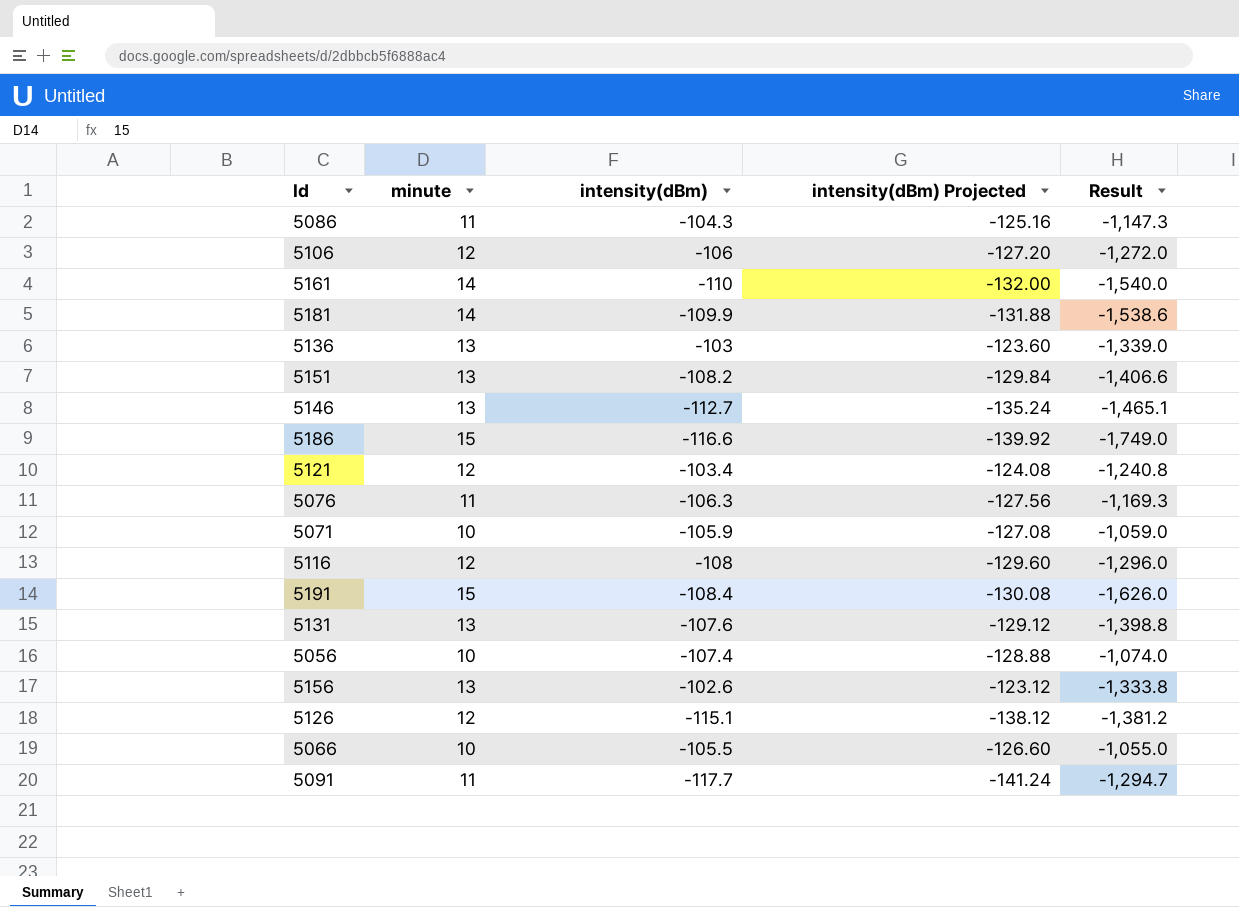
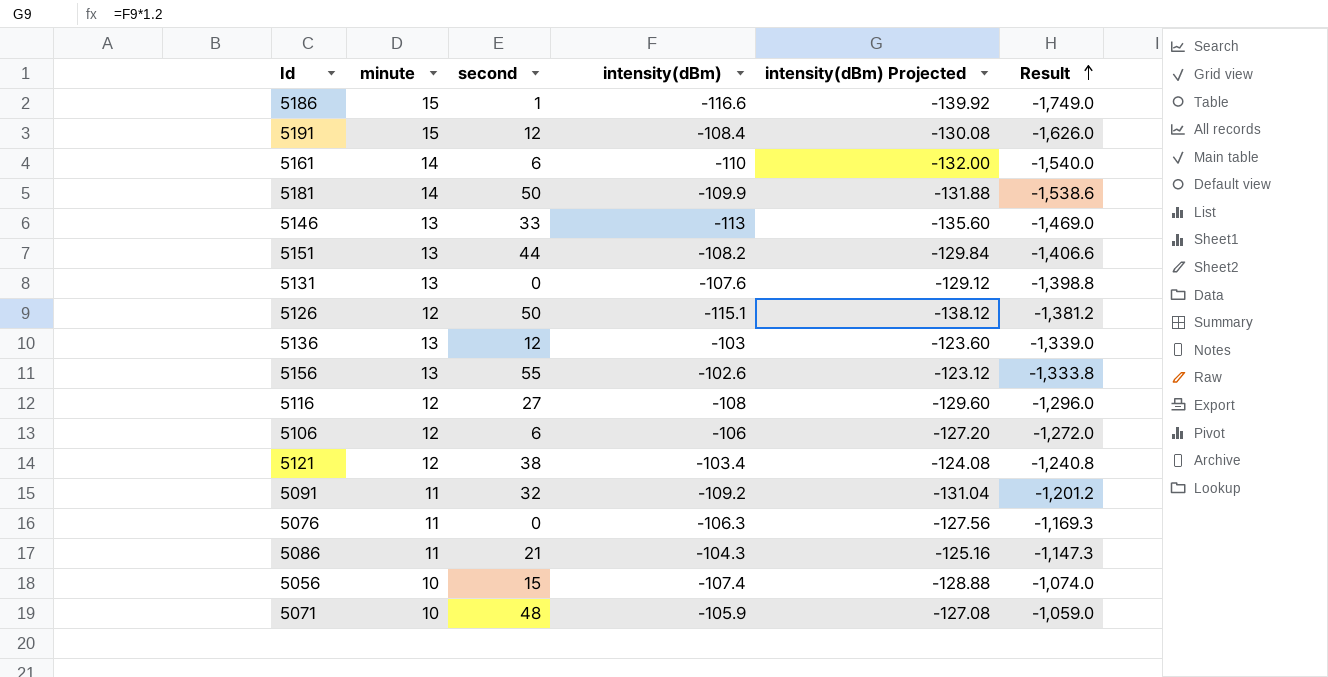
row order: none -> Result ascending
column second | position: none -> 3
row 5066: 10 | -105.5 | -126.60 | -1,055.0 -> none
5146 | intensity(dBm): -112.7 -> -113
5146 | intensity(dBm) Projected: -135.24 -> -135.60
5146 | Result: -1,465.1 -> -1,469.0
5091 | intensity(dBm): -117.7 -> -109.2
5091 | intensity(dBm) Projected: -141.24 -> -131.04
5091 | Result: -1,294.7 -> -1,201.2

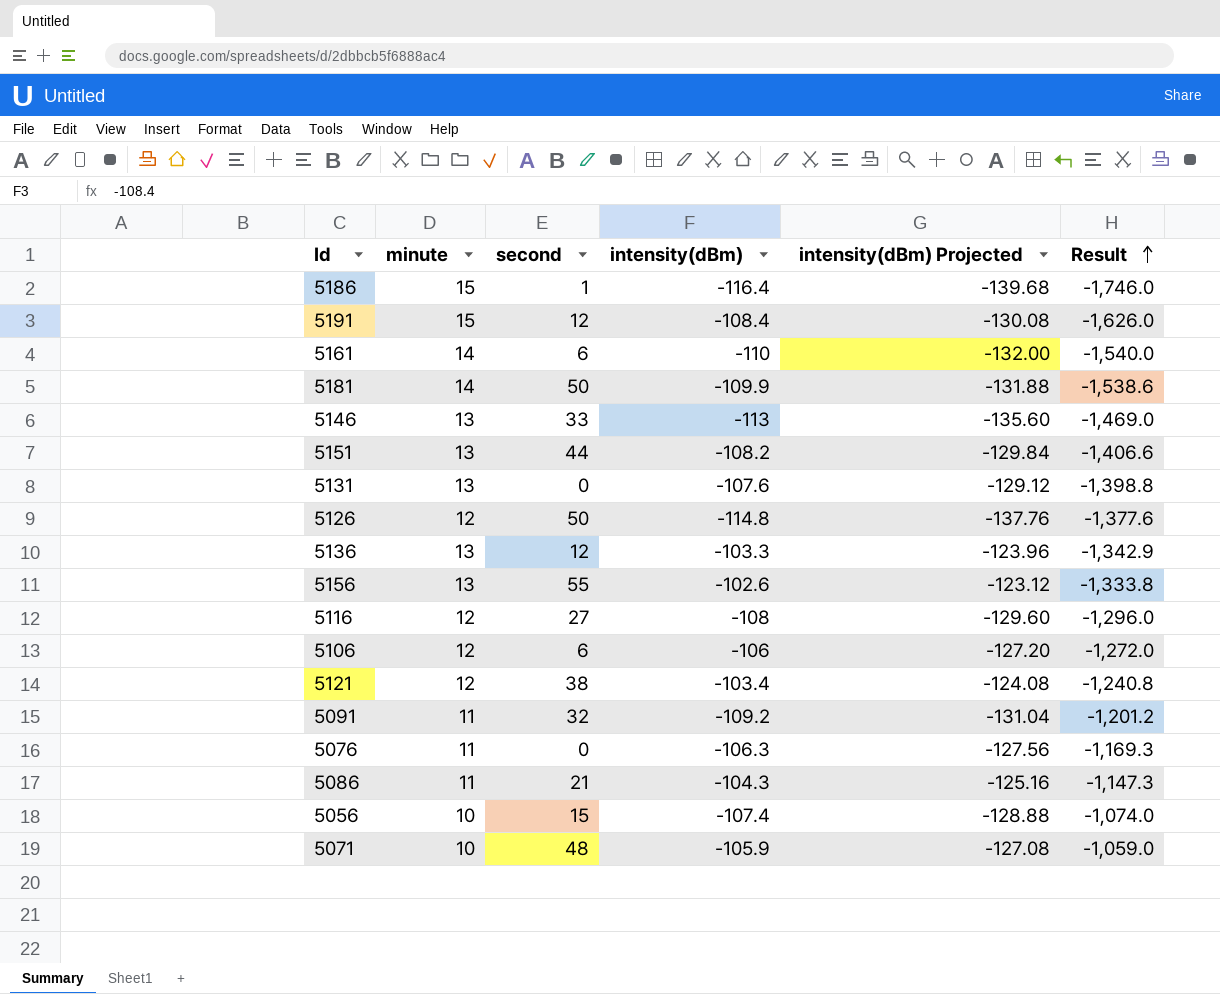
5186 | intensity(dBm): -116.6 -> -116.4
5186 | intensity(dBm) Projected: -139.92 -> -139.68
5186 | Result: -1,749.0 -> -1,746.0
5126 | intensity(dBm): -115.1 -> -114.8
5126 | intensity(dBm) Projected: -138.12 -> -137.76
5126 | Result: -1,381.2 -> -1,377.6
5136 | intensity(dBm): -103 -> -103.3
5136 | intensity(dBm) Projected: -123.60 -> -123.96
5136 | Result: -1,339.0 -> -1,342.9

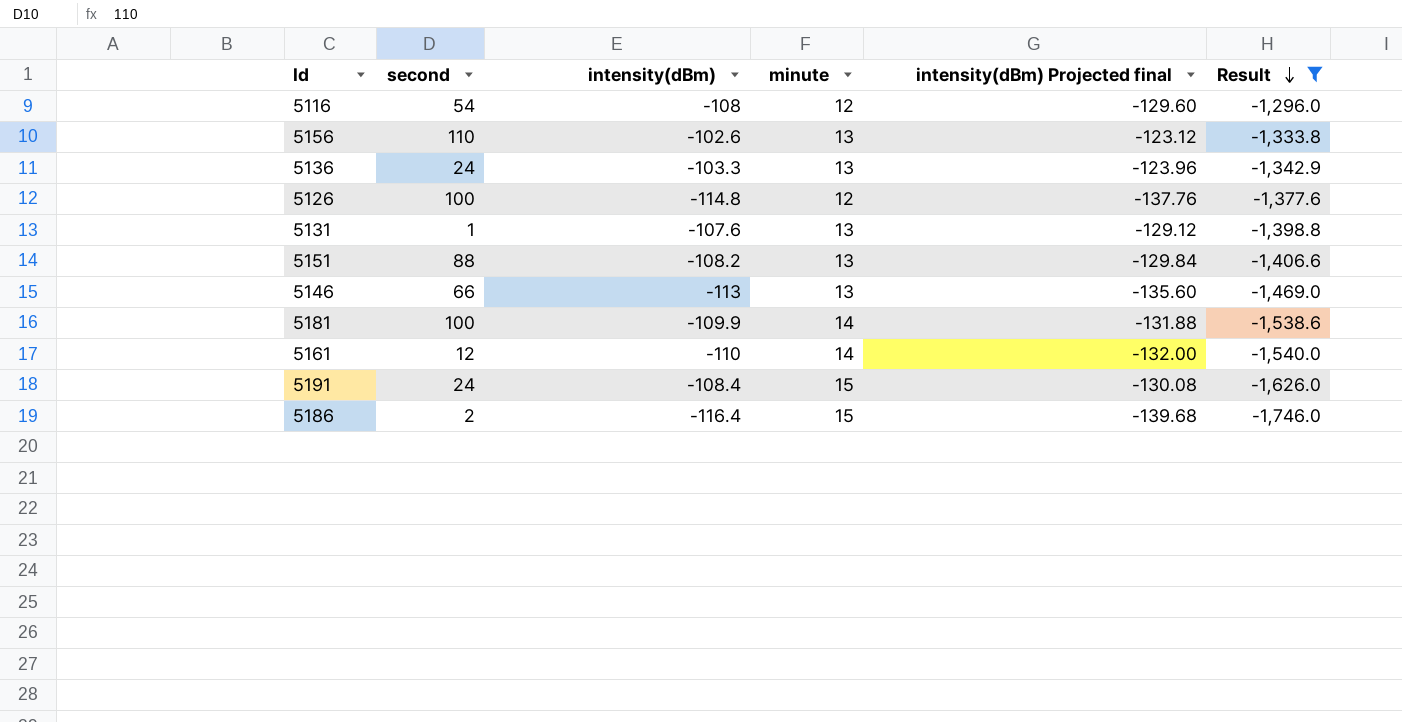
filter: none -> Result <= -1,296.0
row order: Result ascending -> Result descending
column minute | position: 2 -> 4
column name: intensity(dBm) Projected -> intensity(dBm) Projected final
5116 | second: 27 -> 54
5156 | second: 55 -> 110
5136 | second: 12 -> 24
5126 | second: 50 -> 100
5131 | second: 0 -> 1
5151 | second: 44 -> 88
5146 | second: 33 -> 66
5181 | second: 50 -> 100
5161 | second: 6 -> 12
5191 | second: 12 -> 24
5186 | second: 1 -> 2

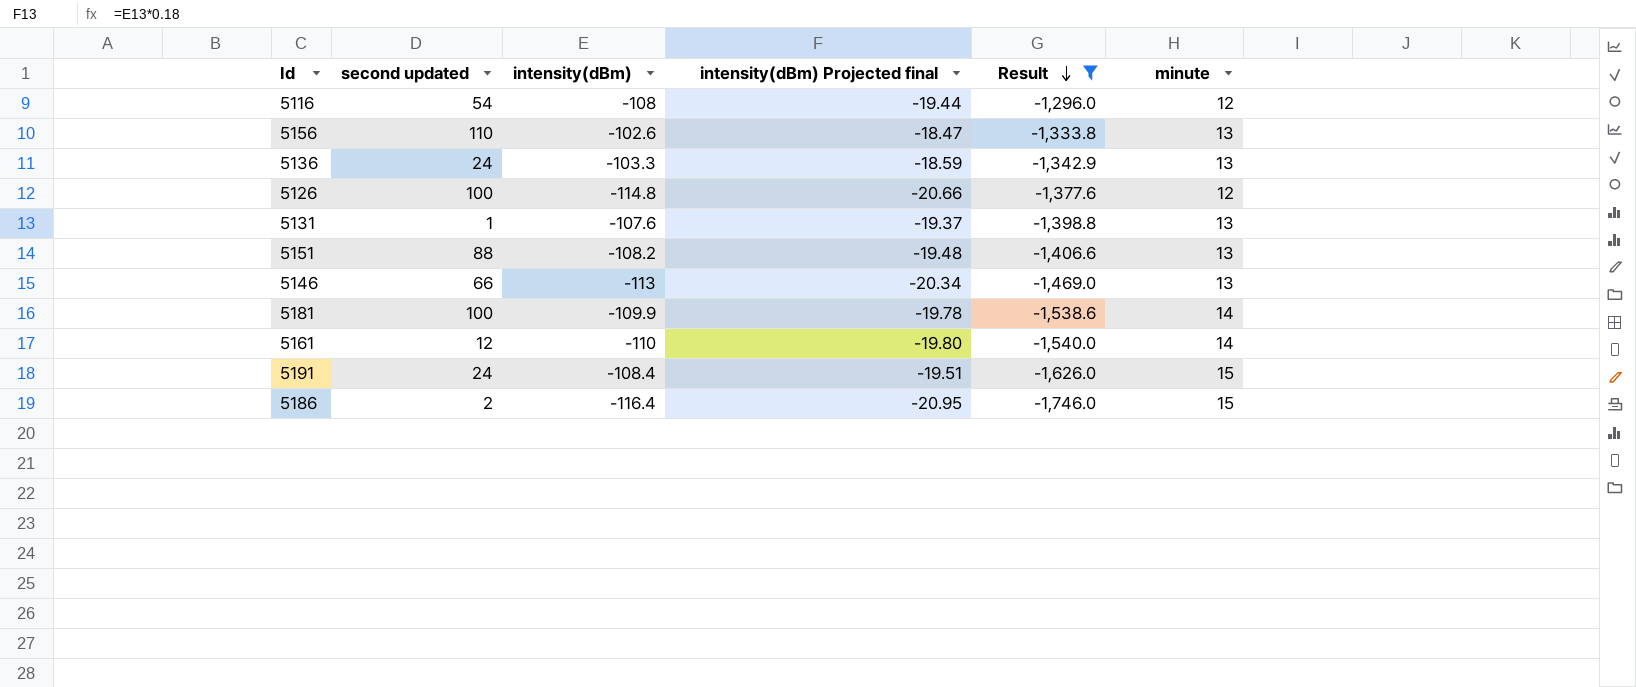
column name: second -> second updated
column intensity(dBm) Projected final | formula: [intensity(dBm)] * 1.2 -> [intensity(dBm)] * 0.18
column minute | position: 4 -> 6

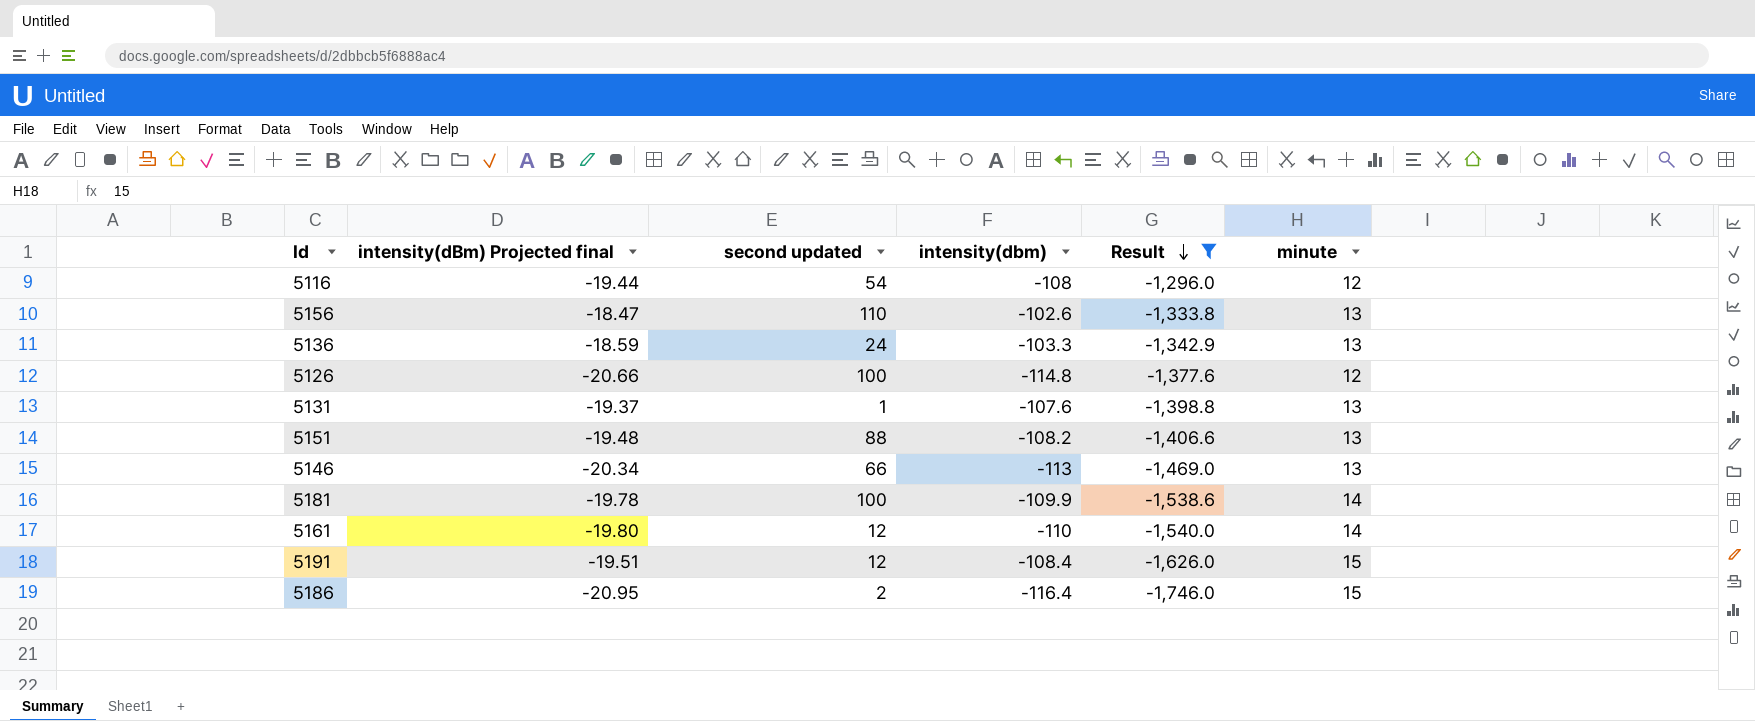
column intensity(dBm) Projected final | position: 4 -> 2
column name: intensity(dBm) -> intensity(dbm)
5191 | second updated: 24 -> 12

